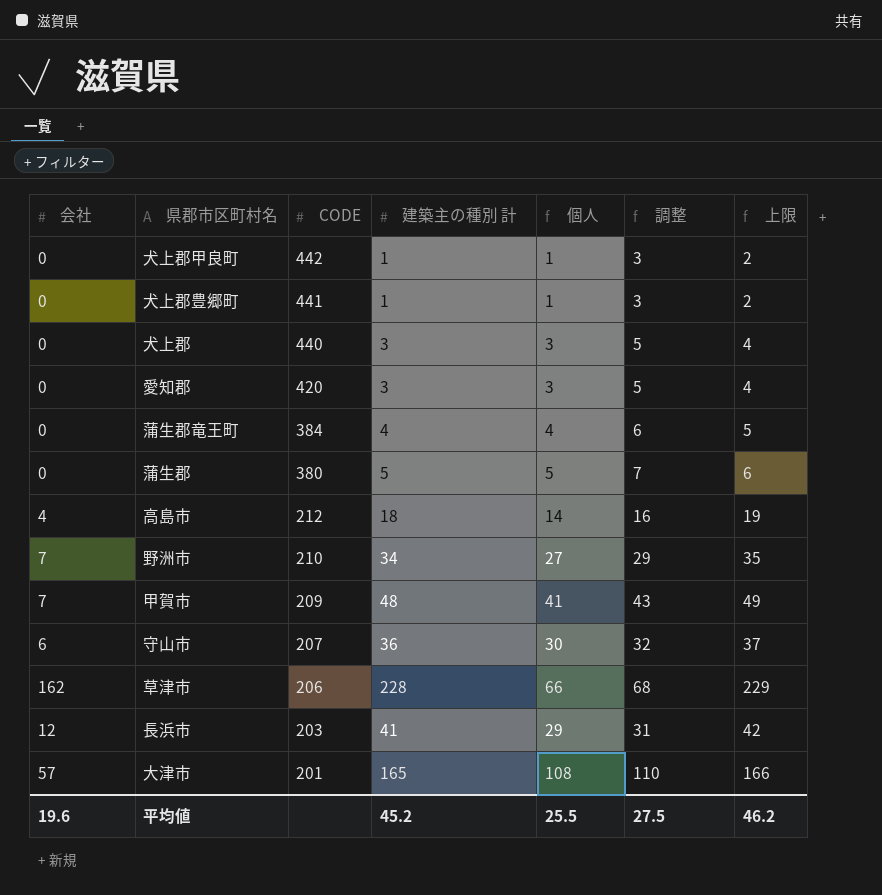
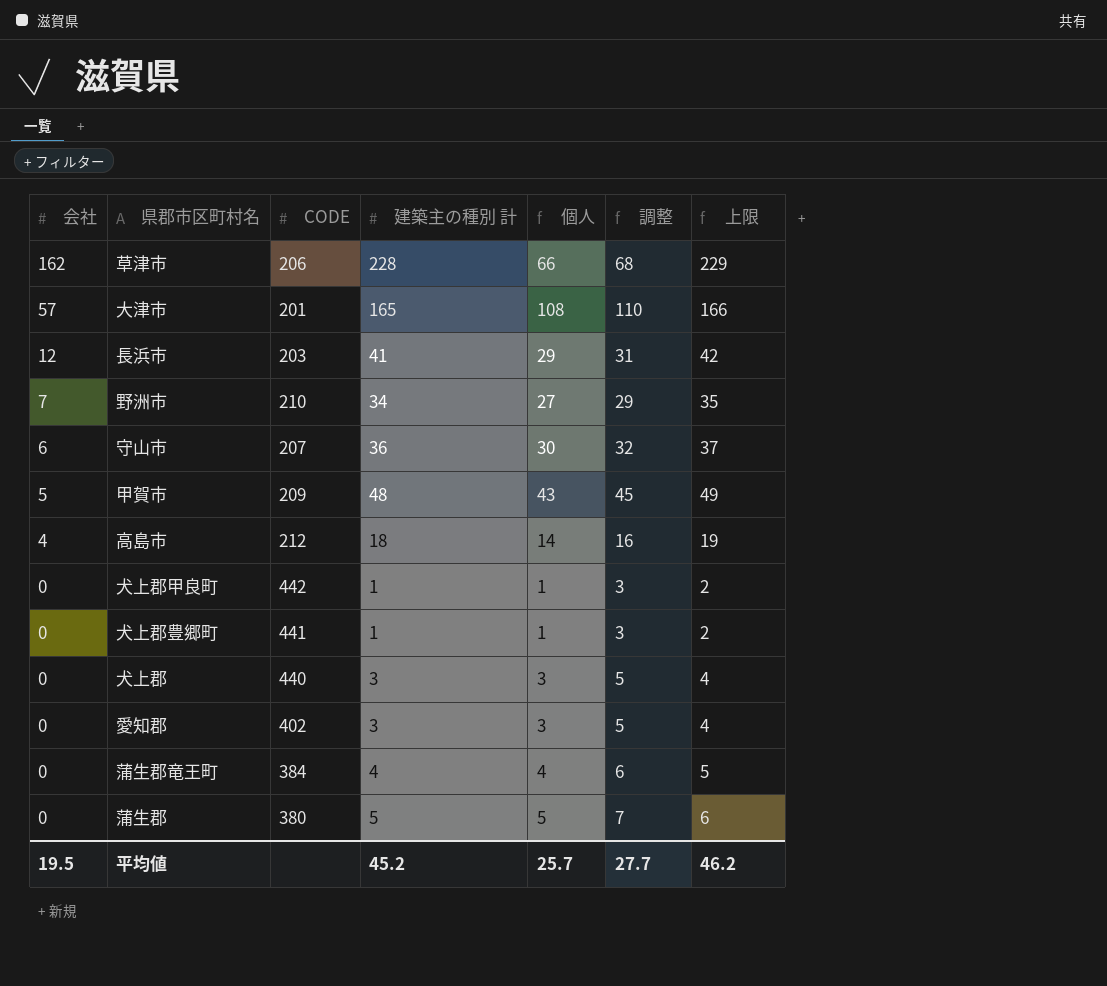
row order: CODE descending -> 会社 descending
甲賀市 | 会社: 7 -> 5
甲賀市 | 個人: 41 -> 43
甲賀市 | 調整: 43 -> 45
愛知郡 | CODE: 420 -> 402
平均値 | 会社: 19.6 -> 19.5
平均値 | 個人: 25.5 -> 25.7
平均値 | 調整: 27.5 -> 27.7

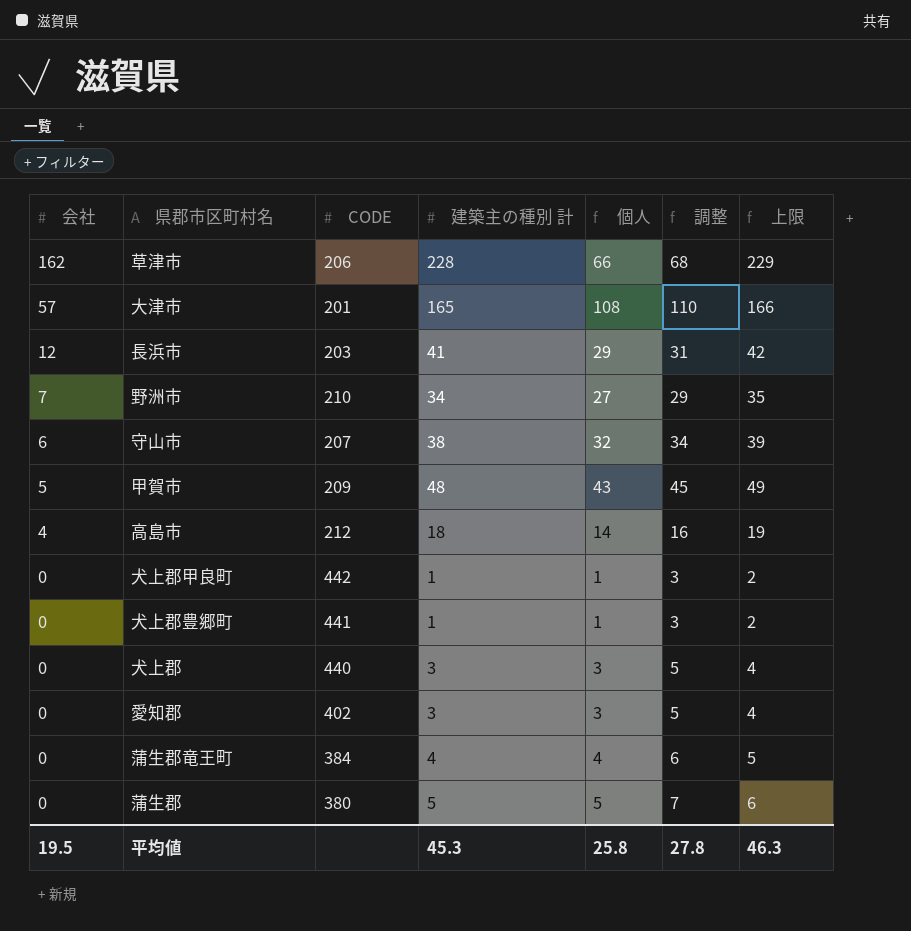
守山市 | 建築主の種別 計: 36 -> 38
守山市 | 個人: 30 -> 32
守山市 | 調整: 32 -> 34
守山市 | 上限: 37 -> 39
平均値 | 建築主の種別 計: 45.2 -> 45.3
平均値 | 個人: 25.7 -> 25.8
平均値 | 調整: 27.7 -> 27.8
平均値 | 上限: 46.2 -> 46.3

